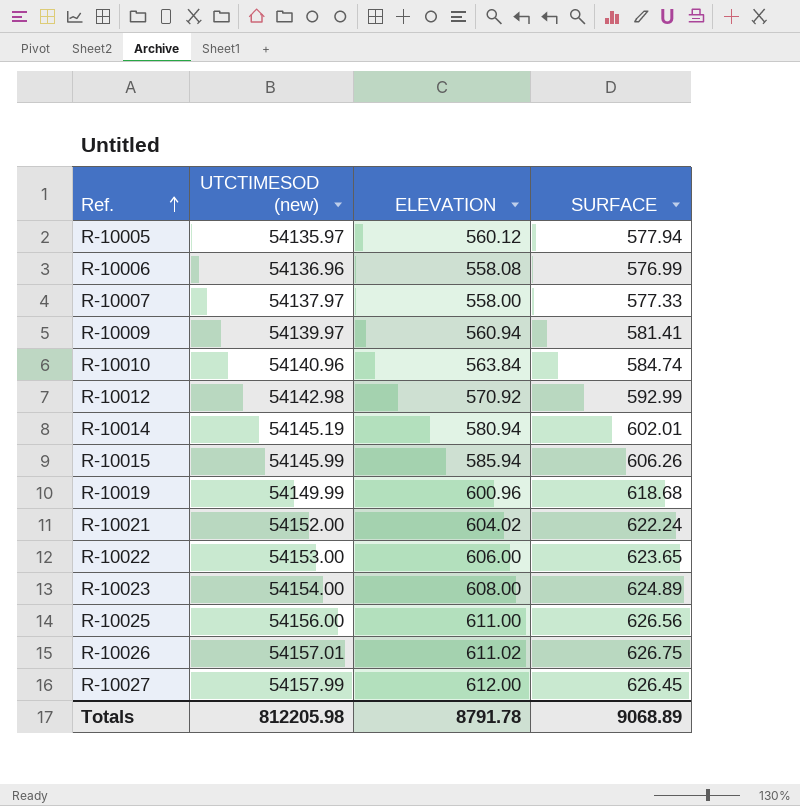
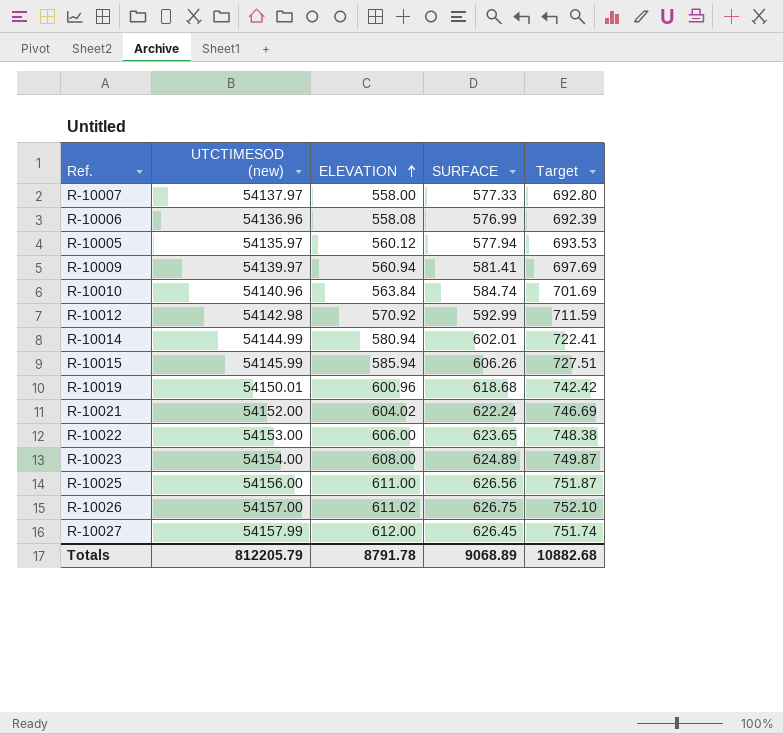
row order: Ref. ascending -> ELEVATION ascending
column Target | formula: none -> [SURFACE] * 1.2
R-10014 | UTCTIMESOD (new): 54145.19 -> 54144.99
R-10019 | UTCTIMESOD (new): 54149.99 -> 54150.01
R-10026 | UTCTIMESOD (new): 54157.01 -> 54157.00
Totals | UTCTIMESOD (new): 812205.98 -> 812205.79

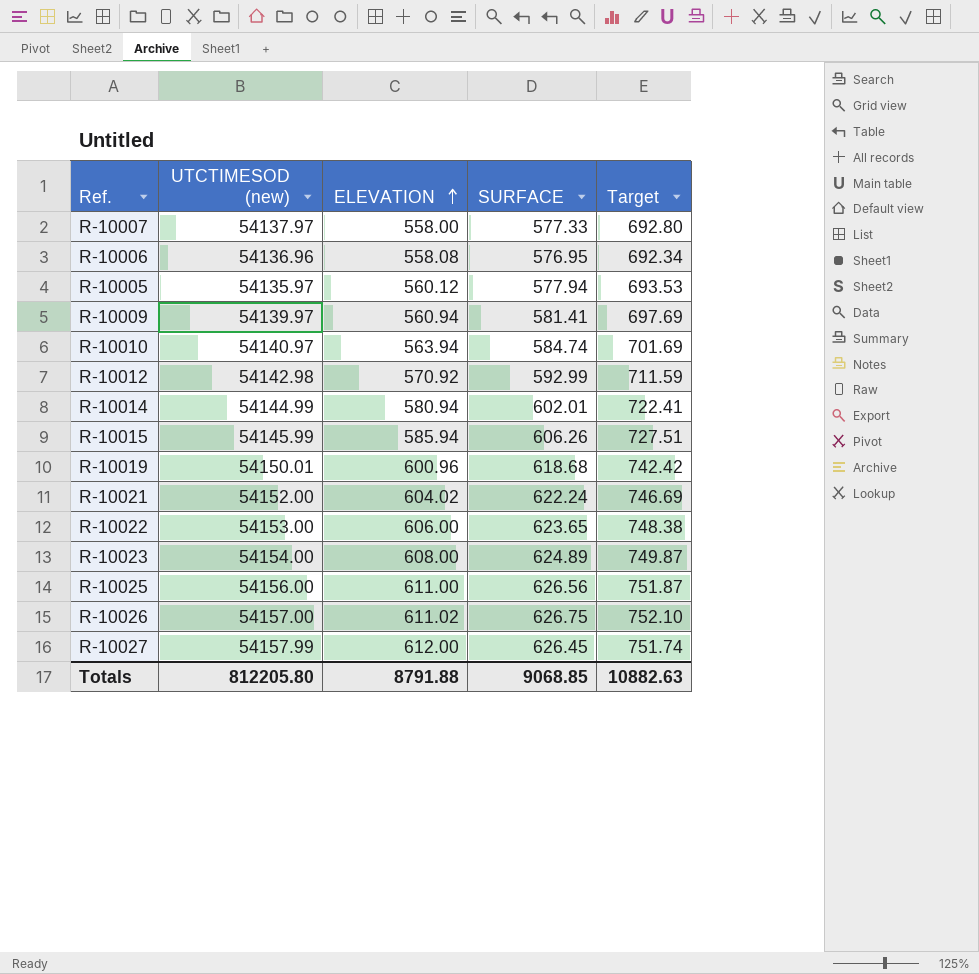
R-10006 | SURFACE: 576.99 -> 576.95
R-10006 | Target: 692.39 -> 692.34
R-10010 | UTCTIMESOD (new): 54140.96 -> 54140.97
R-10010 | ELEVATION: 563.84 -> 563.94
Totals | UTCTIMESOD (new): 812205.79 -> 812205.80
Totals | ELEVATION: 8791.78 -> 8791.88
Totals | SURFACE: 9068.89 -> 9068.85
Totals | Target: 10882.68 -> 10882.63

